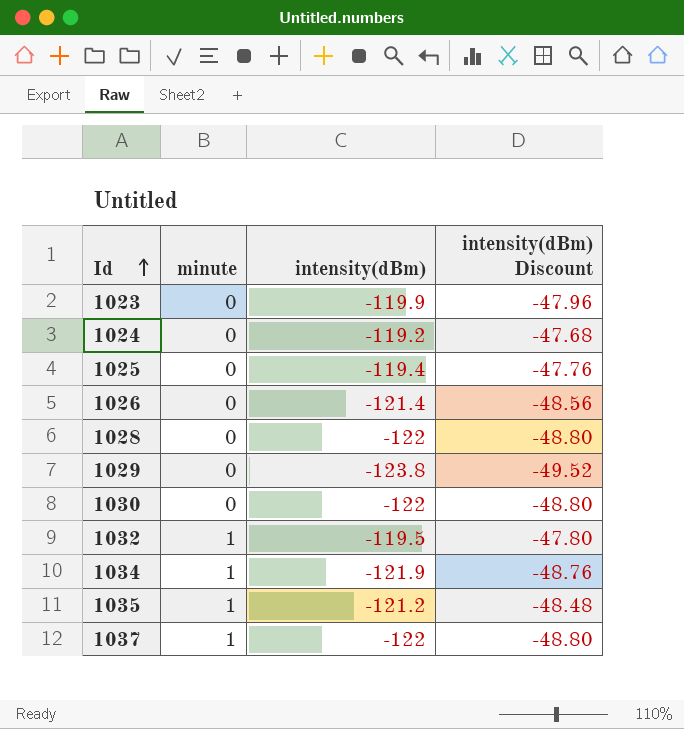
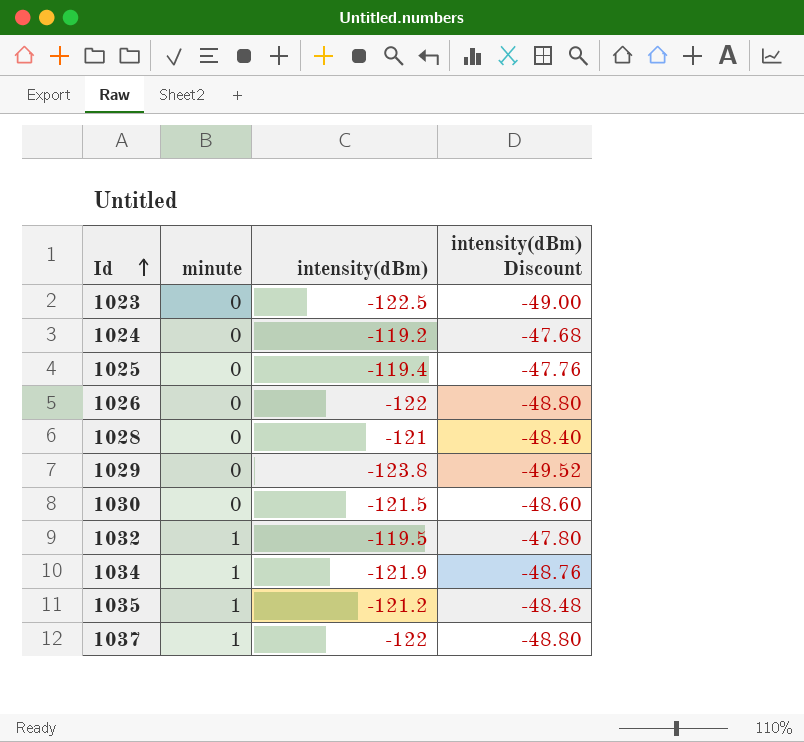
1023 | intensity(dBm): -119.9 -> -122.5
1023 | intensity(dBm) Discount: -47.96 -> -49.00
1026 | intensity(dBm): -121.4 -> -122
1026 | intensity(dBm) Discount: -48.56 -> -48.80
1028 | intensity(dBm): -122 -> -121
1028 | intensity(dBm) Discount: -48.80 -> -48.40
1030 | intensity(dBm): -122 -> -121.5
1030 | intensity(dBm) Discount: -48.80 -> -48.60

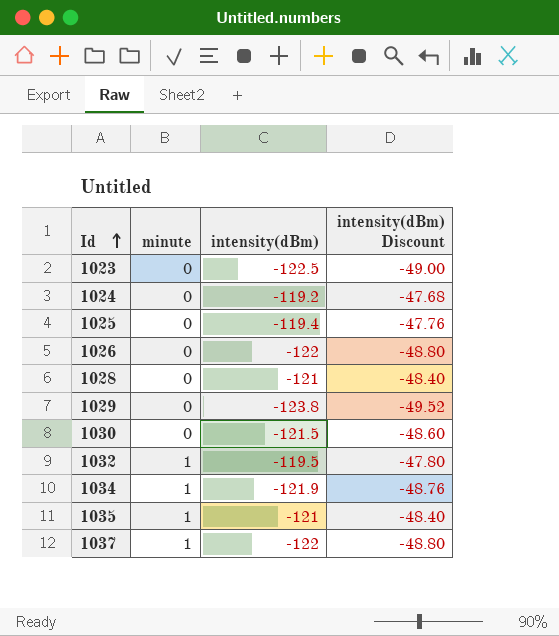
1035 | intensity(dBm): -121.2 -> -121
1035 | intensity(dBm) Discount: -48.48 -> -48.40

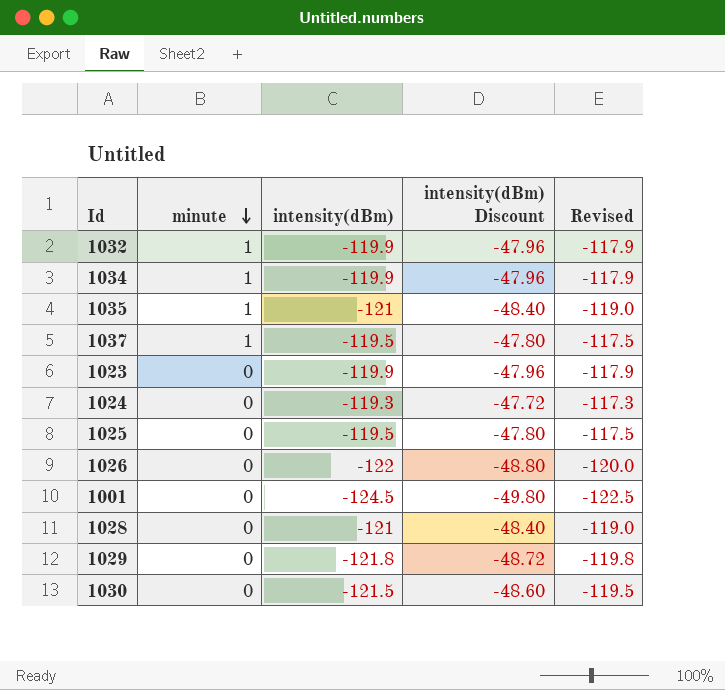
row order: Id ascending -> minute descending
column Revised | formula: none -> [intensity(dBm)] + 2
1032 | intensity(dBm): -119.5 -> -119.9
1032 | intensity(dBm) Discount: -47.80 -> -47.96
1034 | intensity(dBm): -121.9 -> -119.9
1034 | intensity(dBm) Discount: -48.76 -> -47.96
1037 | intensity(dBm): -122 -> -119.5
1037 | intensity(dBm) Discount: -48.80 -> -47.80
1023 | intensity(dBm): -122.5 -> -119.9
1023 | intensity(dBm) Discount: -49.00 -> -47.96
1024 | intensity(dBm): -119.2 -> -119.3
1024 | intensity(dBm) Discount: -47.68 -> -47.72
1025 | intensity(dBm): -119.4 -> -119.5
1025 | intensity(dBm) Discount: -47.76 -> -47.80
row 1001: none -> 0 | -124.5 | -49.80 | -122.5
1029 | intensity(dBm): -123.8 -> -121.8
1029 | intensity(dBm) Discount: -49.52 -> -48.72

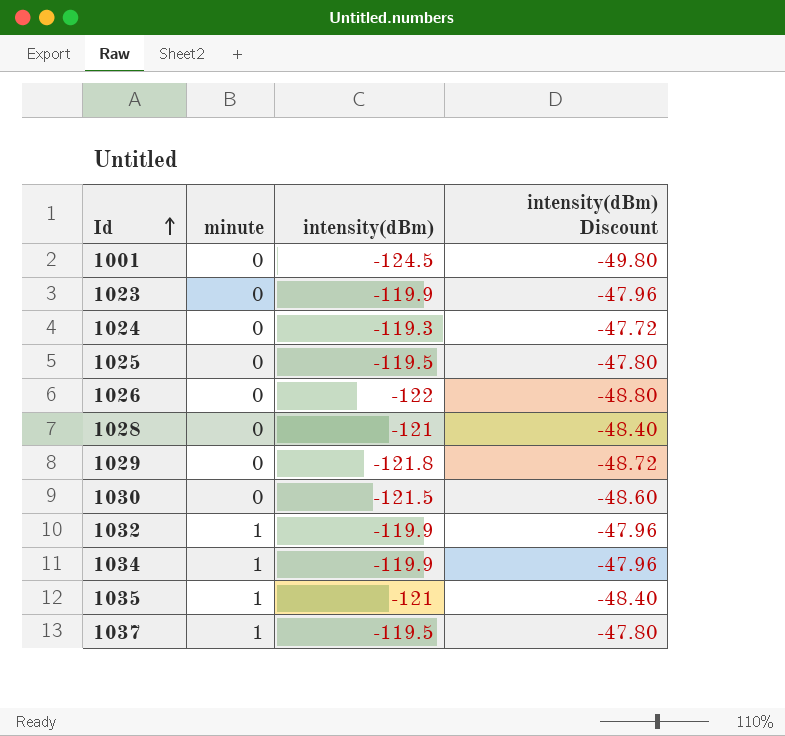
row order: minute descending -> Id ascending
column Revised | formula: [intensity(dBm)] + 2 -> none

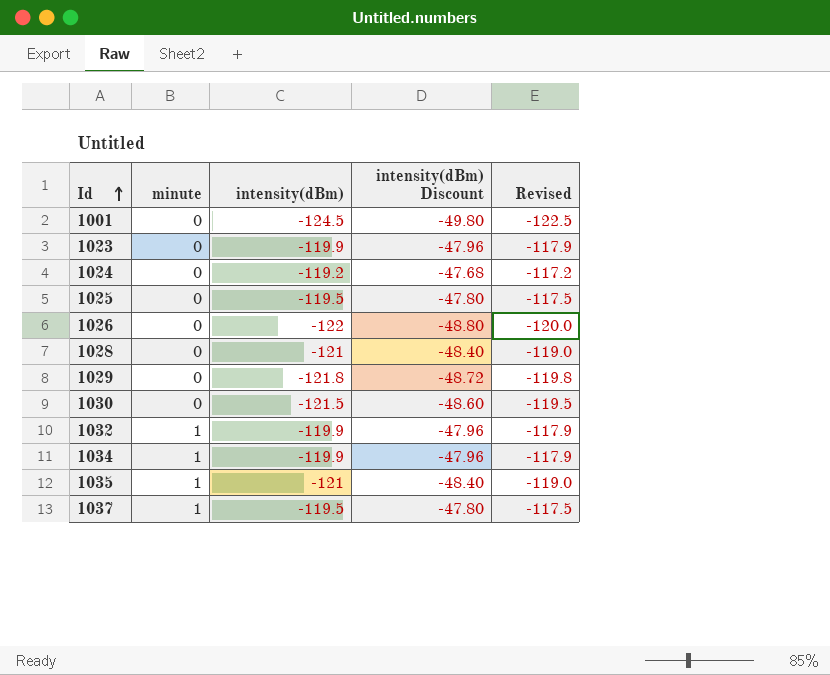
column Revised | formula: none -> [intensity(dBm)] + 2
1024 | intensity(dBm): -119.3 -> -119.2
1024 | intensity(dBm) Discount: -47.72 -> -47.68

